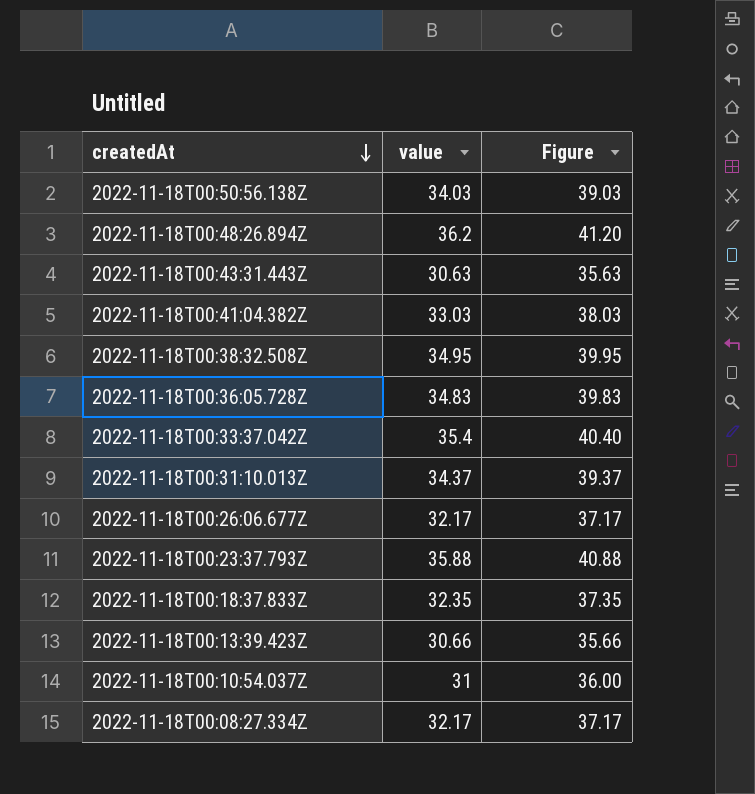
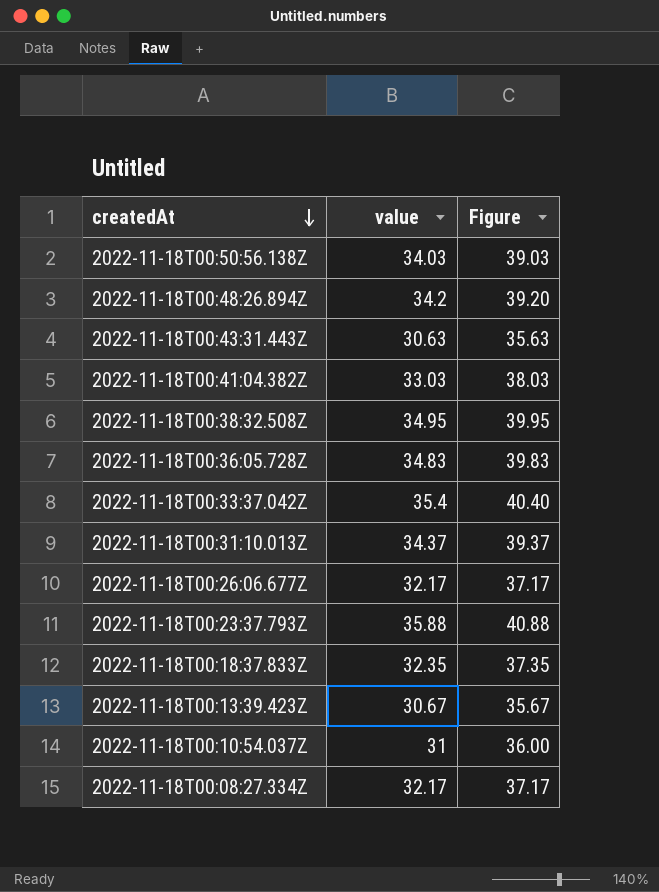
2022-11-18T00:48:26.894Z | value: 36.2 -> 34.2
2022-11-18T00:48:26.894Z | Figure: 41.20 -> 39.20
2022-11-18T00:13:39.423Z | value: 30.66 -> 30.67
2022-11-18T00:13:39.423Z | Figure: 35.66 -> 35.67

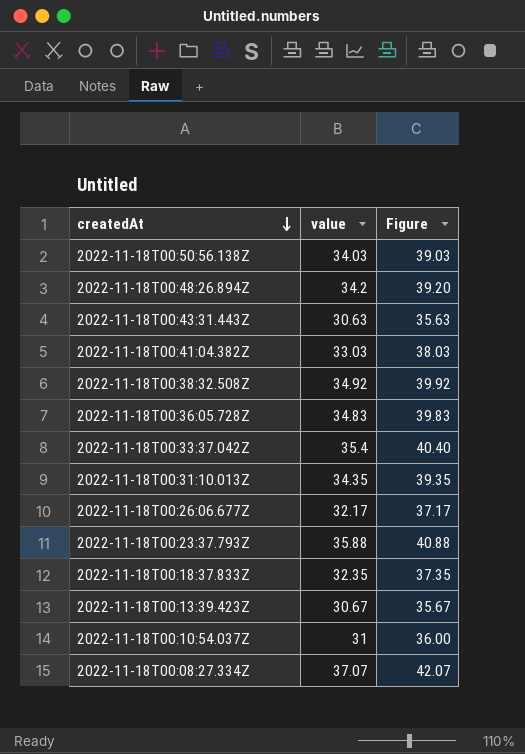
2022-11-18T00:38:32.508Z | value: 34.95 -> 34.92
2022-11-18T00:38:32.508Z | Figure: 39.95 -> 39.92
2022-11-18T00:31:10.013Z | value: 34.37 -> 34.35
2022-11-18T00:31:10.013Z | Figure: 39.37 -> 39.35
2022-11-18T00:08:27.334Z | value: 32.17 -> 37.07
2022-11-18T00:08:27.334Z | Figure: 37.17 -> 42.07

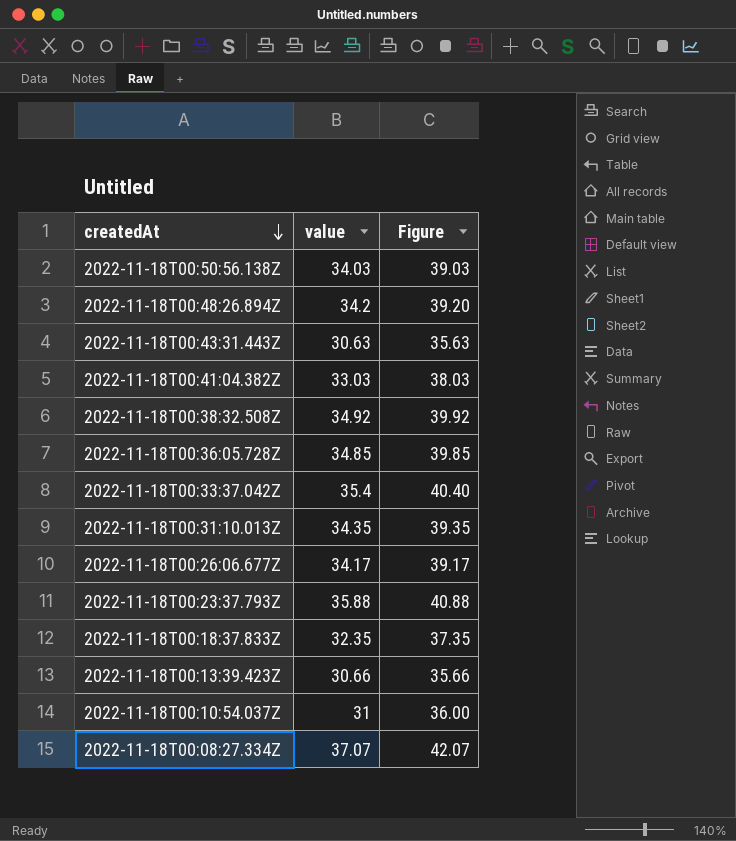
2022-11-18T00:36:05.728Z | value: 34.83 -> 34.85
2022-11-18T00:36:05.728Z | Figure: 39.83 -> 39.85
2022-11-18T00:26:06.677Z | value: 32.17 -> 34.17
2022-11-18T00:26:06.677Z | Figure: 37.17 -> 39.17
2022-11-18T00:13:39.423Z | value: 30.67 -> 30.66
2022-11-18T00:13:39.423Z | Figure: 35.67 -> 35.66

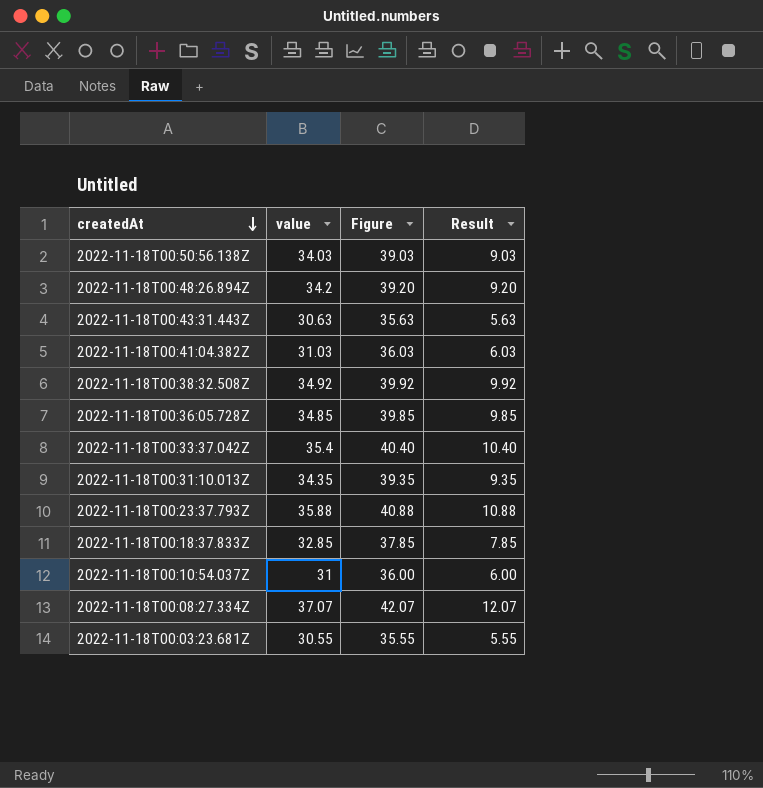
column Result | formula: none -> [value] - 25
row 2022-11-18T00:26:06.677Z: 34.17 | 39.17 -> none
row 2022-11-18T00:13:39.423Z: 30.66 | 35.66 -> none
2022-11-18T00:41:04.382Z | value: 33.03 -> 31.03
2022-11-18T00:41:04.382Z | Figure: 38.03 -> 36.03
2022-11-18T00:18:37.833Z | value: 32.35 -> 32.85
2022-11-18T00:18:37.833Z | Figure: 37.35 -> 37.85
row 2022-11-18T00:03:23.681Z: none -> 30.55 | 35.55 | 5.55

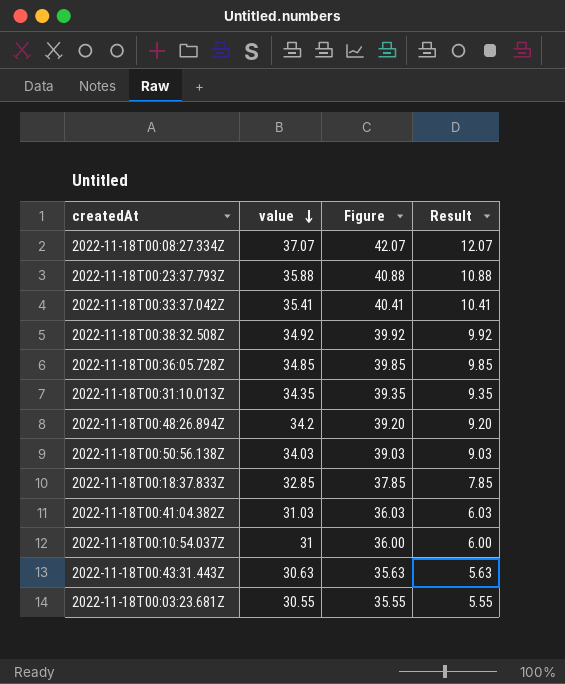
row order: createdAt descending -> value descending
2022-11-18T00:33:37.042Z | value: 35.4 -> 35.41
2022-11-18T00:33:37.042Z | Figure: 40.40 -> 40.41
2022-11-18T00:33:37.042Z | Result: 10.40 -> 10.41

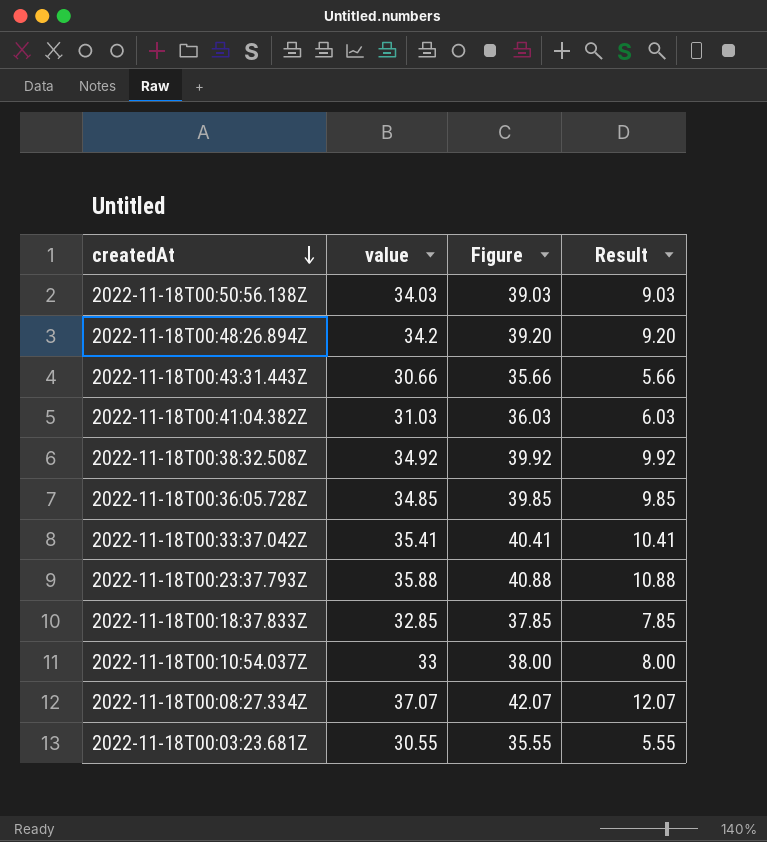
row order: value descending -> createdAt descending
row 2022-11-18T00:31:10.013Z: 34.35 | 39.35 | 9.35 -> none
2022-11-18T00:43:31.443Z | value: 30.63 -> 30.66
2022-11-18T00:43:31.443Z | Figure: 35.63 -> 35.66
2022-11-18T00:43:31.443Z | Result: 5.63 -> 5.66
2022-11-18T00:10:54.037Z | value: 31 -> 33
2022-11-18T00:10:54.037Z | Figure: 36.00 -> 38.00
2022-11-18T00:10:54.037Z | Result: 6.00 -> 8.00

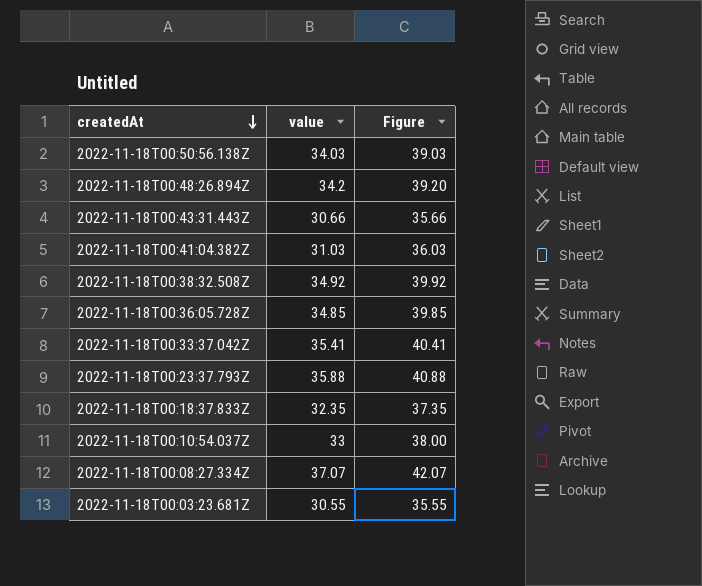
column Result | formula: [value] - 25 -> none
2022-11-18T00:18:37.833Z | value: 32.85 -> 32.35
2022-11-18T00:18:37.833Z | Figure: 37.85 -> 37.35

